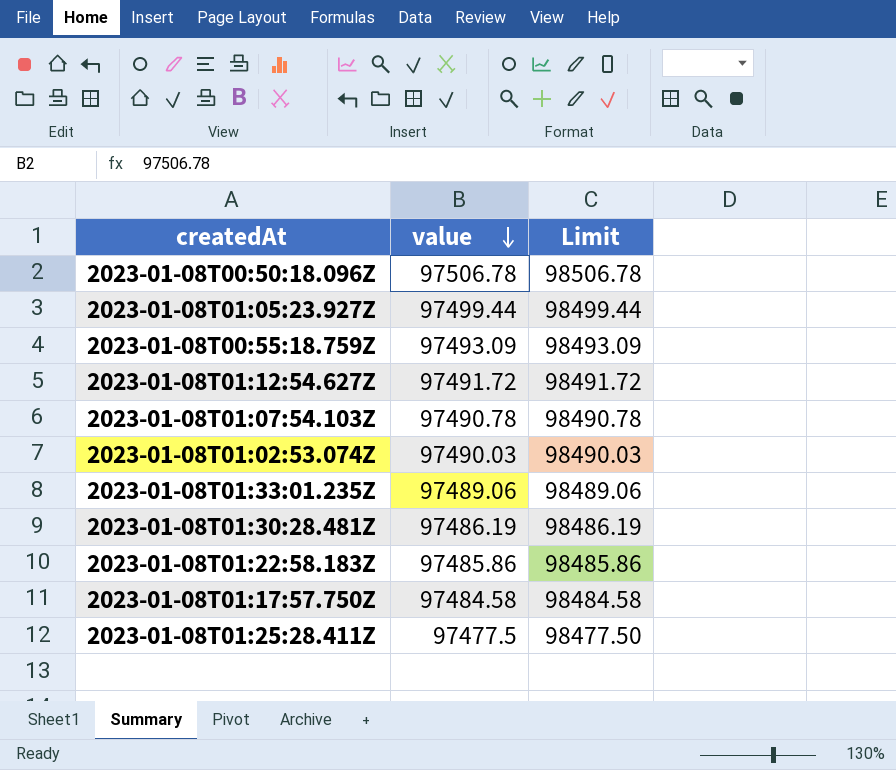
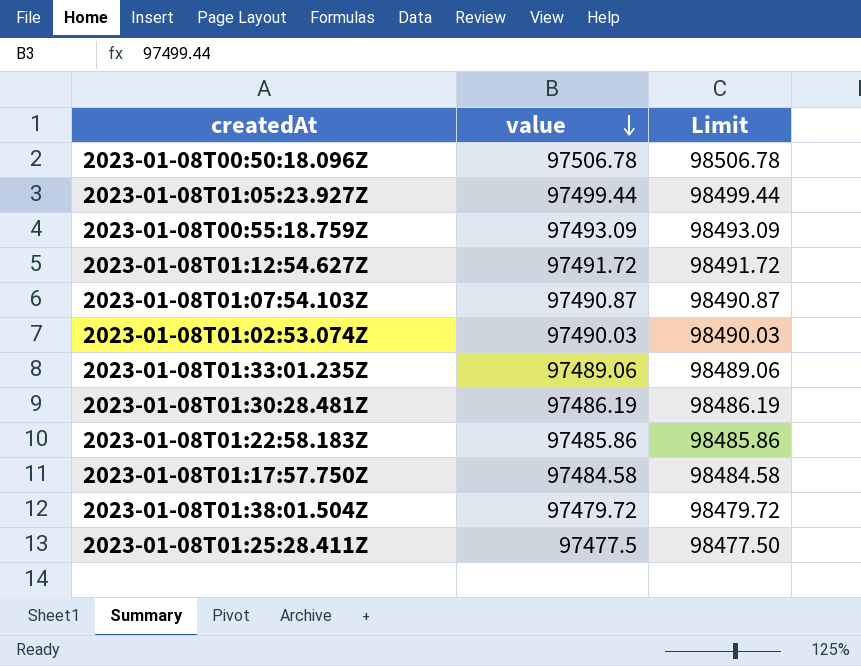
2023-01-08T01:07:54.103Z | value: 97490.78 -> 97490.87
2023-01-08T01:07:54.103Z | Limit: 98490.78 -> 98490.87
row 2023-01-08T01:38:01.504Z: none -> 97479.72 | 98479.72

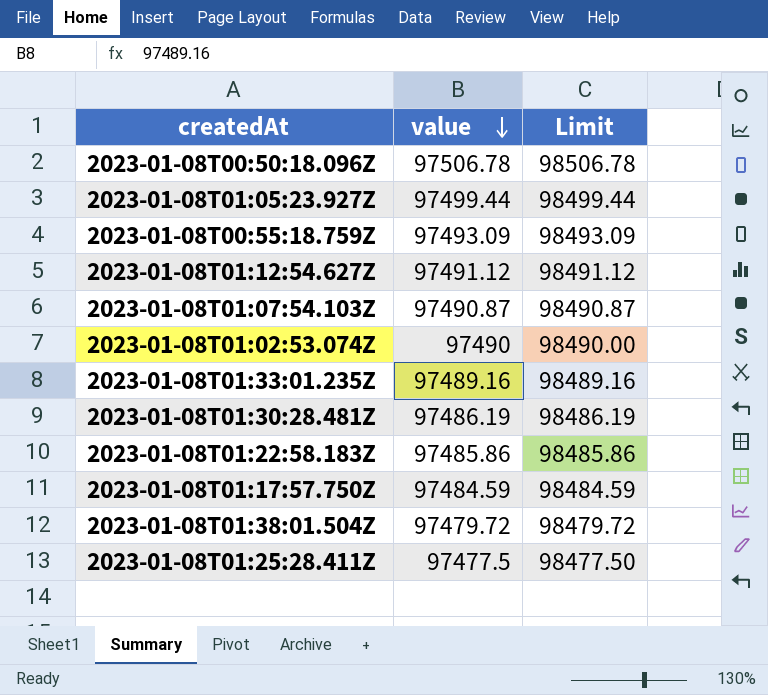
2023-01-08T01:12:54.627Z | value: 97491.72 -> 97491.12
2023-01-08T01:12:54.627Z | Limit: 98491.72 -> 98491.12
2023-01-08T01:02:53.074Z | value: 97490.03 -> 97490
2023-01-08T01:02:53.074Z | Limit: 98490.03 -> 98490.00
2023-01-08T01:33:01.235Z | value: 97489.06 -> 97489.16
2023-01-08T01:33:01.235Z | Limit: 98489.06 -> 98489.16
2023-01-08T01:17:57.750Z | value: 97484.58 -> 97484.59
2023-01-08T01:17:57.750Z | Limit: 98484.58 -> 98484.59

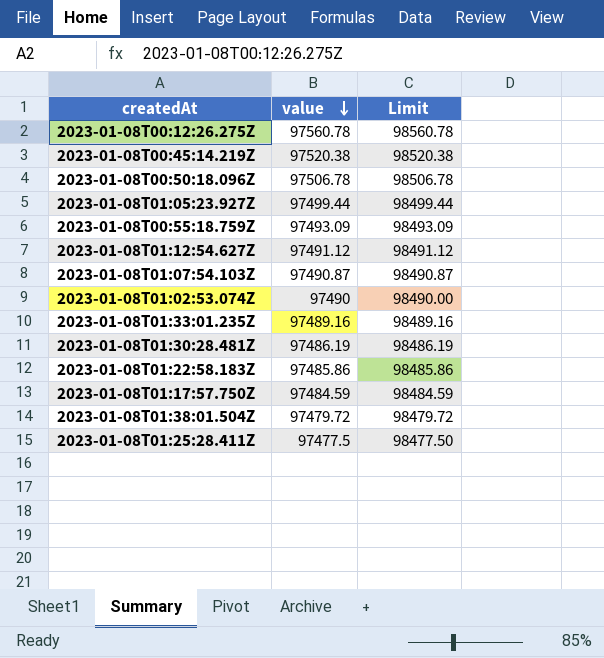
row 2023-01-08T00:12:26.275Z: none -> 97560.78 | 98560.78
row 2023-01-08T00:45:14.219Z: none -> 97520.38 | 98520.38

